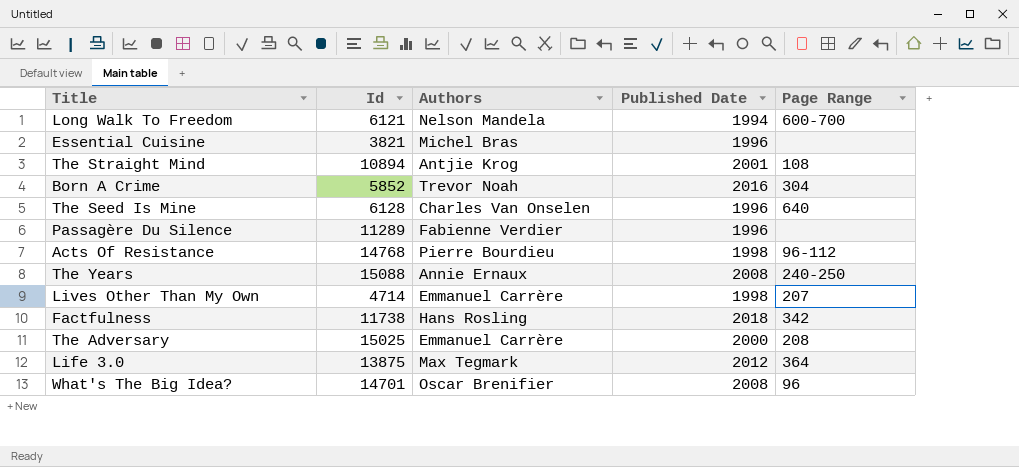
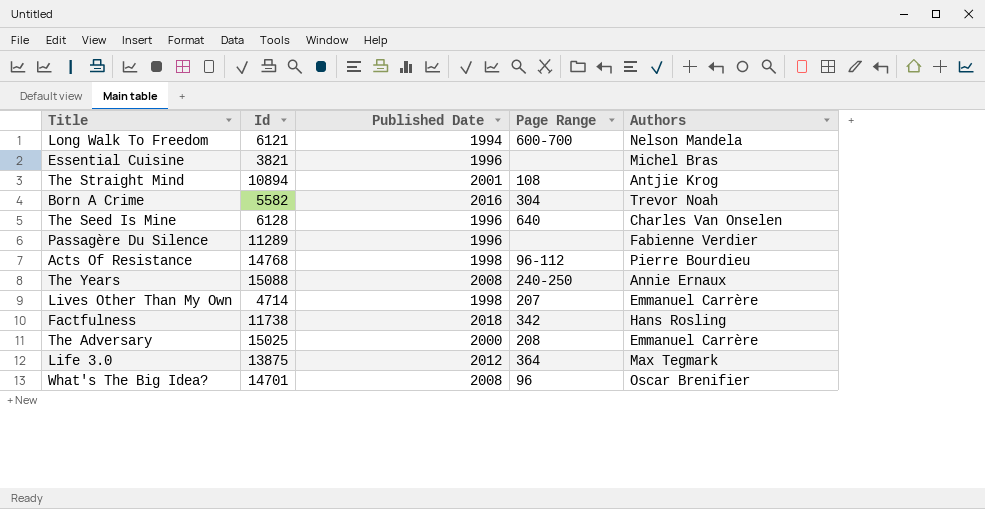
column Authors | position: 3 -> 5
Born A Crime | Id: 5852 -> 5582

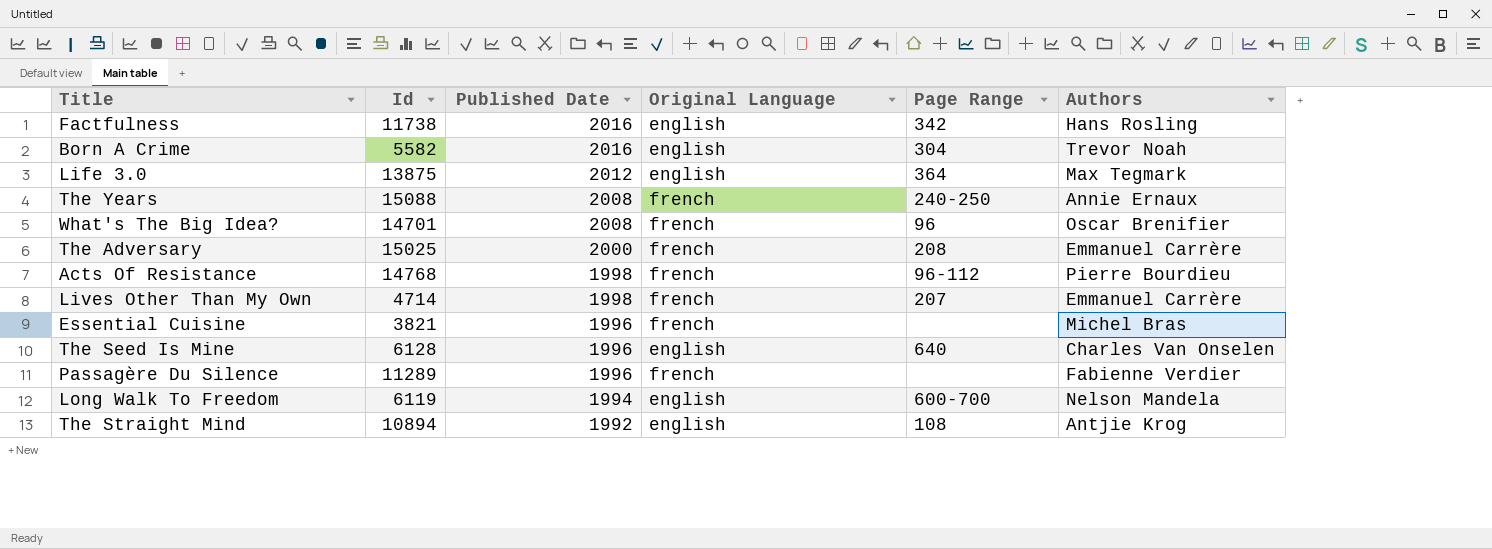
row order: none -> Published Date descending
column Original Language | position: none -> 4
Factfulness | Published Date: 2018 -> 2016
Long Walk To Freedom | Id: 6121 -> 6119
The Straight Mind | Published Date: 2001 -> 1992

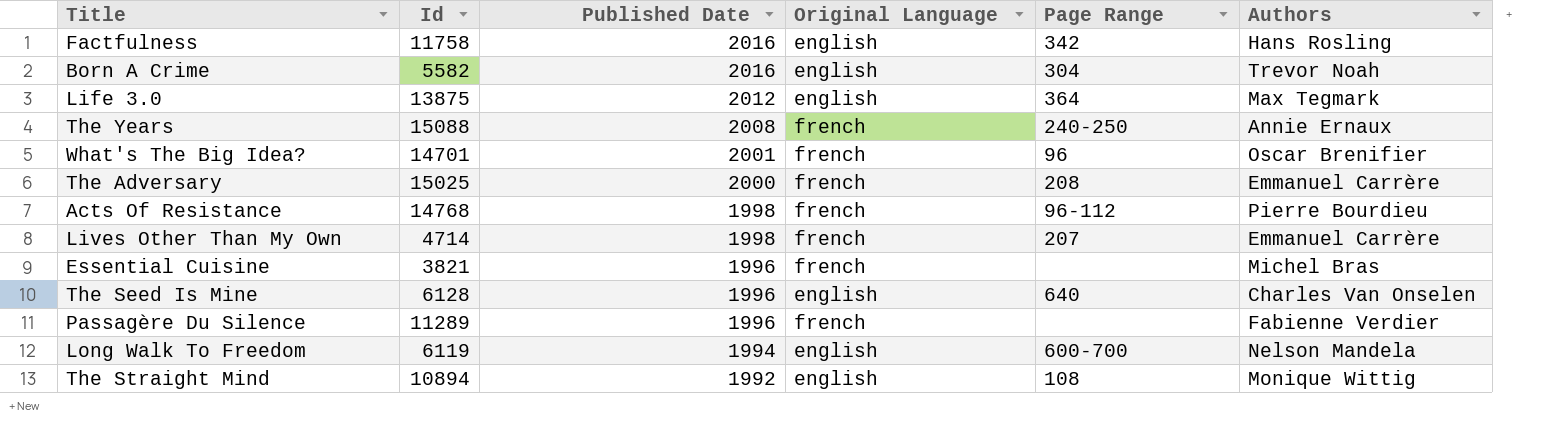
Factfulness | Id: 11738 -> 11758
What's The Big Idea? | Published Date: 2008 -> 2001
The Straight Mind | Authors: Antjie Krog -> Monique Wittig

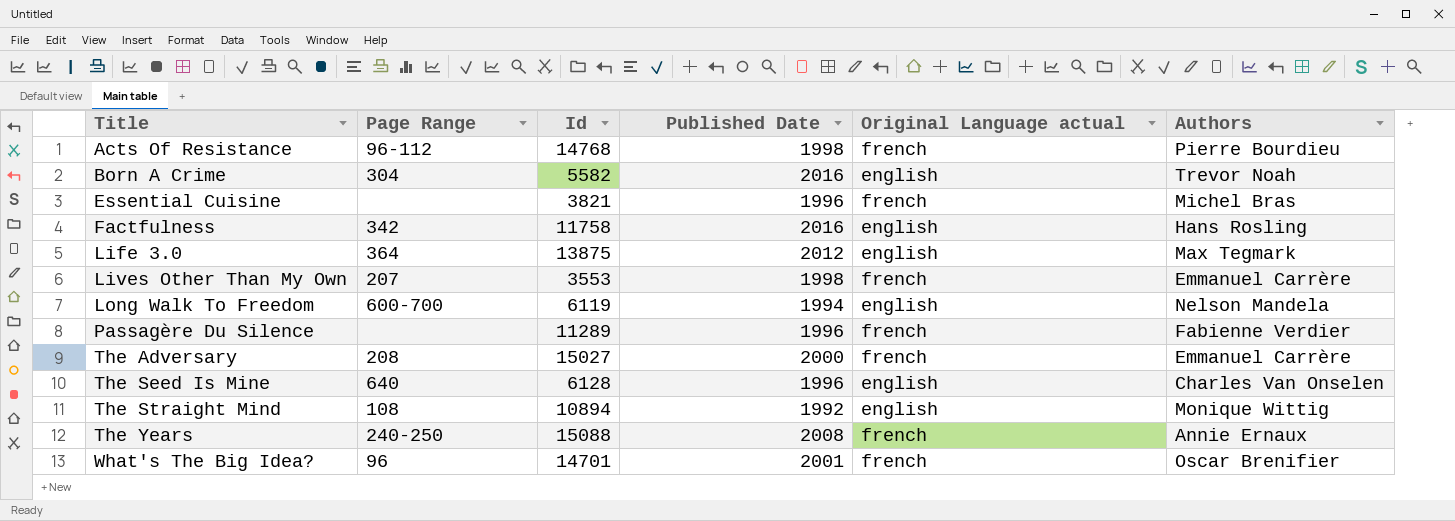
row order: Published Date descending -> Title ascending
column Page Range | position: 5 -> 2
column name: Original Language -> Original Language actual
Lives Other Than My Own | Id: 4714 -> 3553
The Adversary | Id: 15025 -> 15027

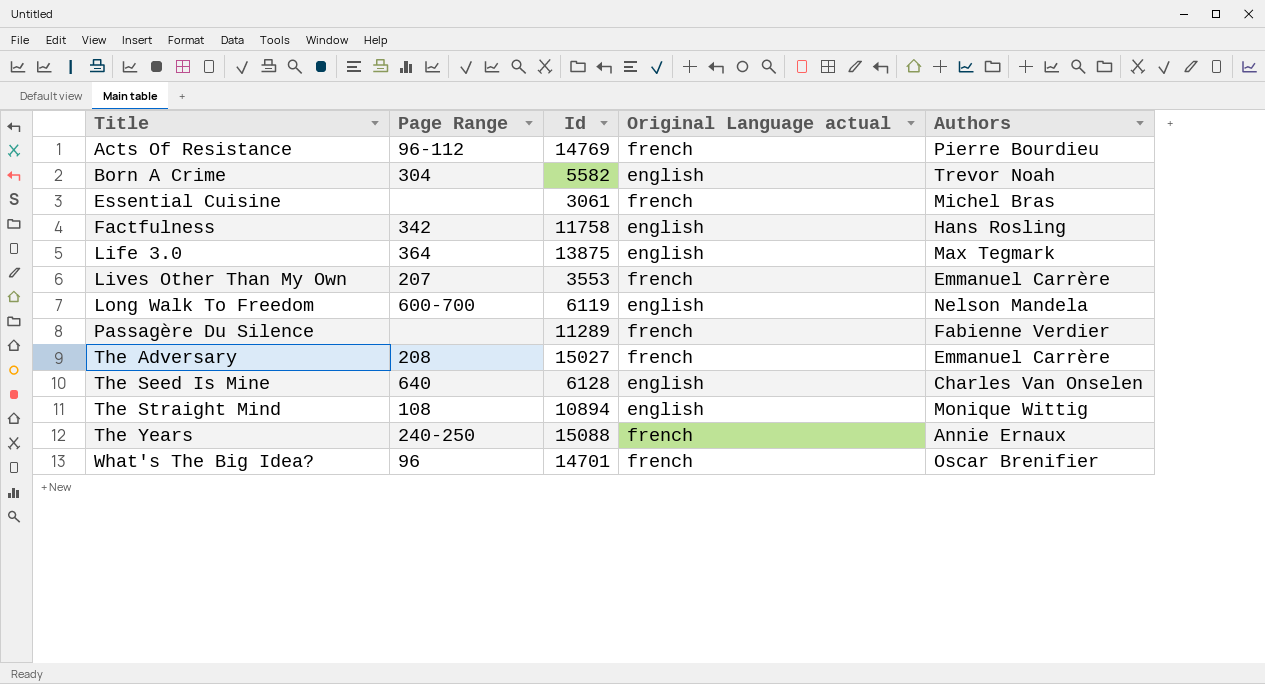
column Published Date | position: 4 -> none
Acts Of Resistance | Id: 14768 -> 14769
Essential Cuisine | Id: 3821 -> 3061

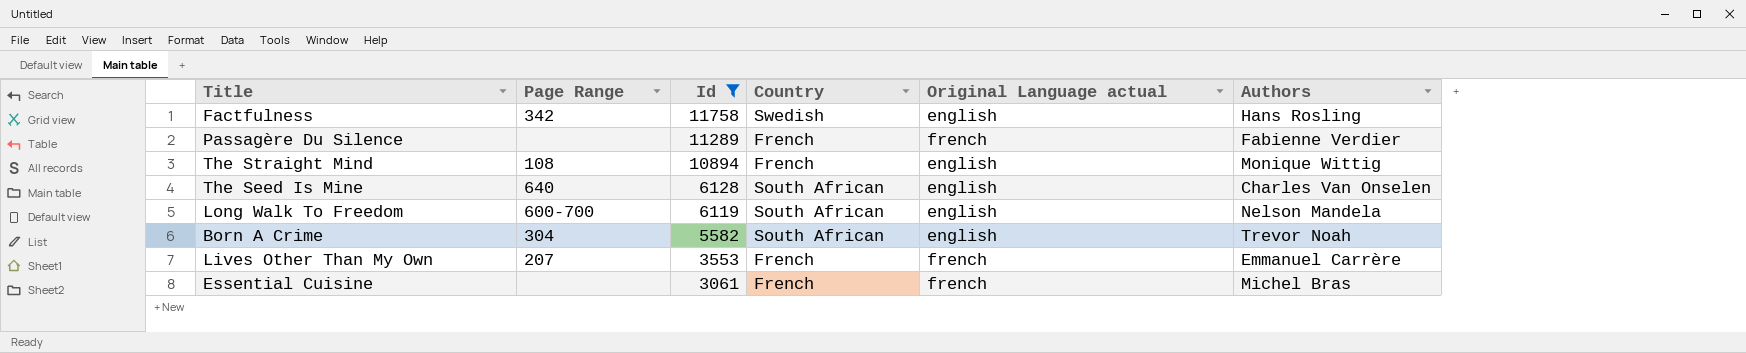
filter: none -> Id <= 11758
row order: Title ascending -> Id descending
column Country | position: none -> 4

